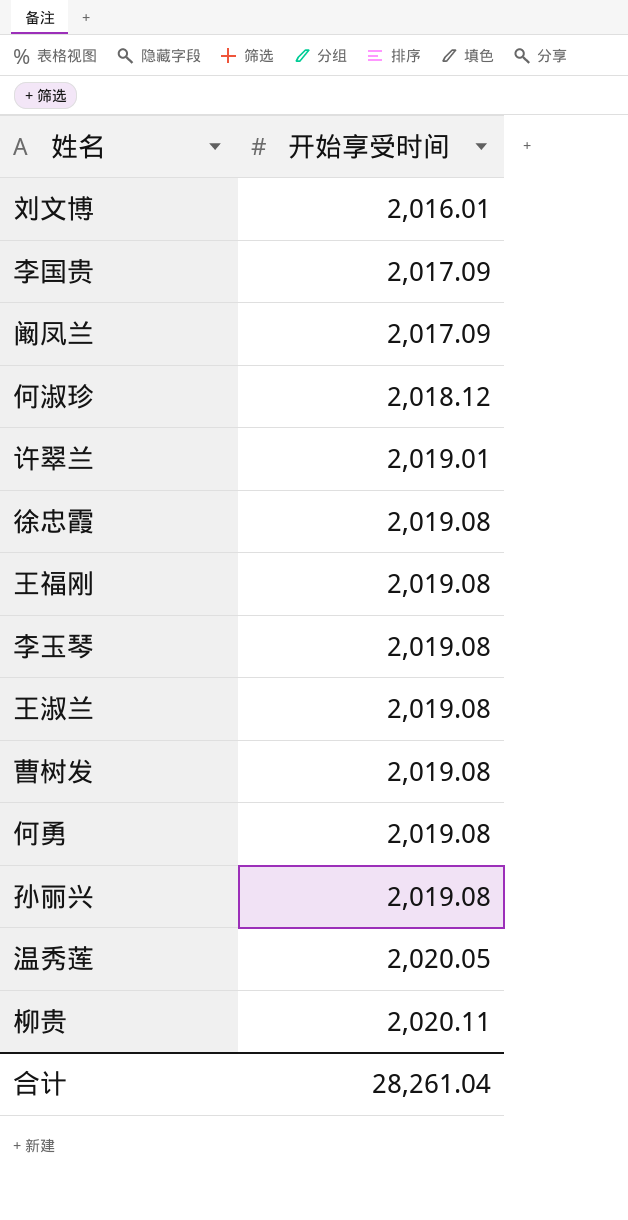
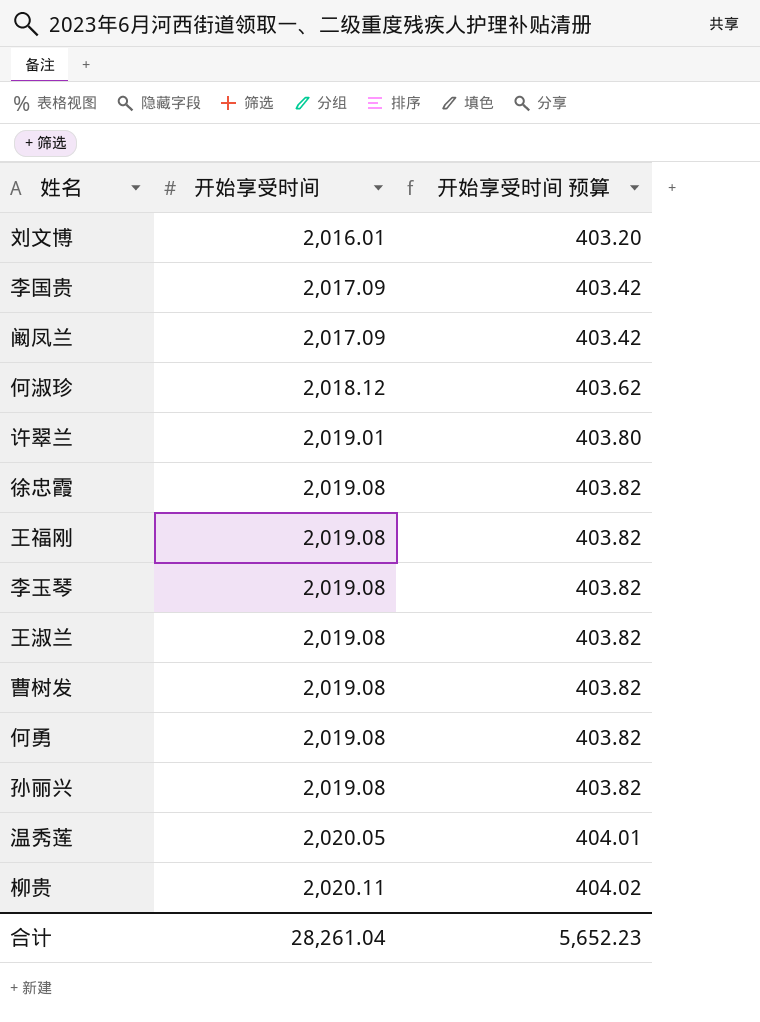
column 开始享受时间 预算 | formula: none -> [开始享受时间] * 0.2

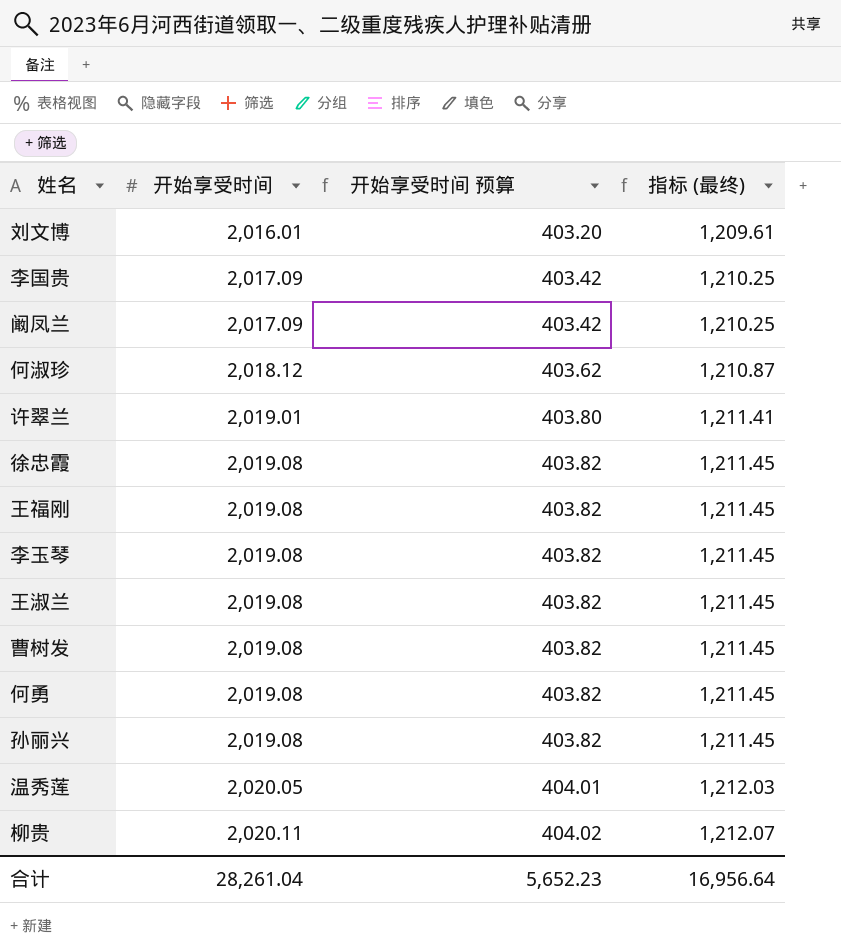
column 指标 (最终) | formula: none -> [开始享受时间] * 0.6

